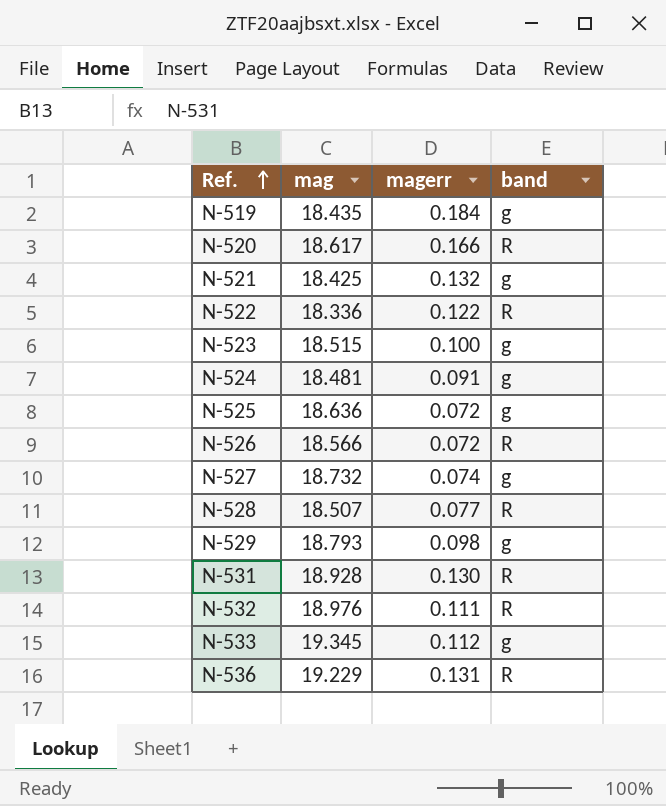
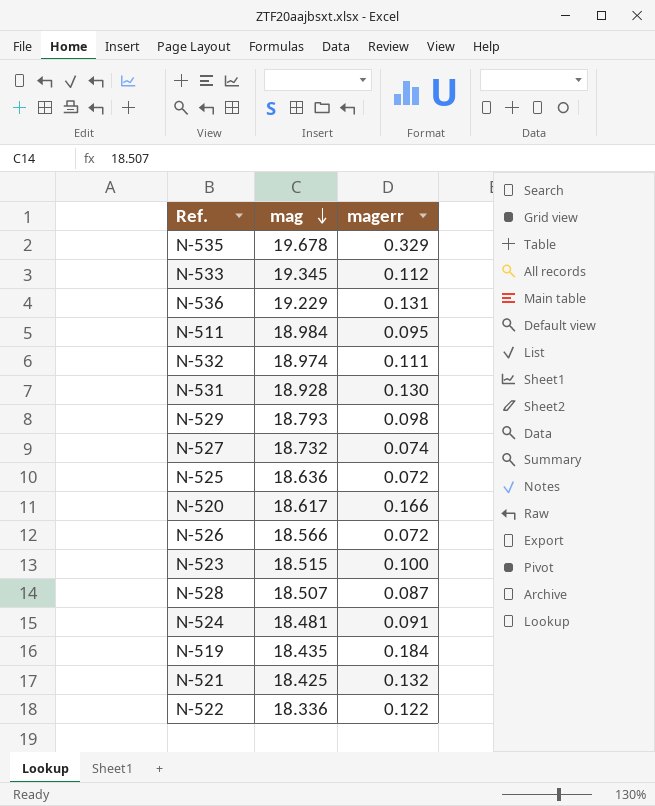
row order: Ref. ascending -> mag descending
column band | position: 4 -> none
row N-535: none -> 19.678 | 0.329
row N-511: none -> 18.984 | 0.095
N-532 | mag: 18.976 -> 18.974
N-528 | magerr: 0.077 -> 0.087

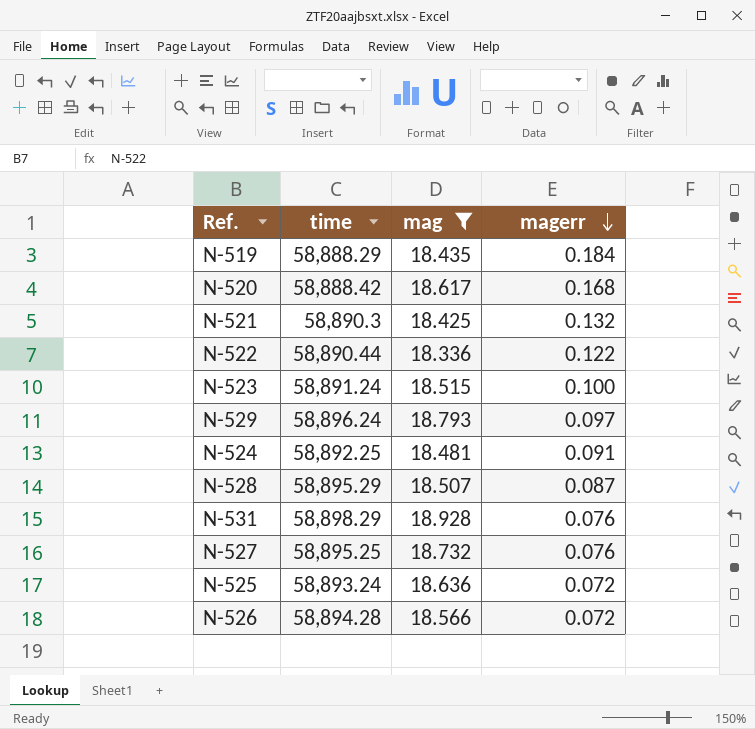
filter: none -> mag <= 18.928
row order: mag descending -> magerr descending
column time | position: none -> 2
N-520 | magerr: 0.166 -> 0.168
N-529 | magerr: 0.098 -> 0.097
N-531 | magerr: 0.130 -> 0.076
N-527 | magerr: 0.074 -> 0.076

